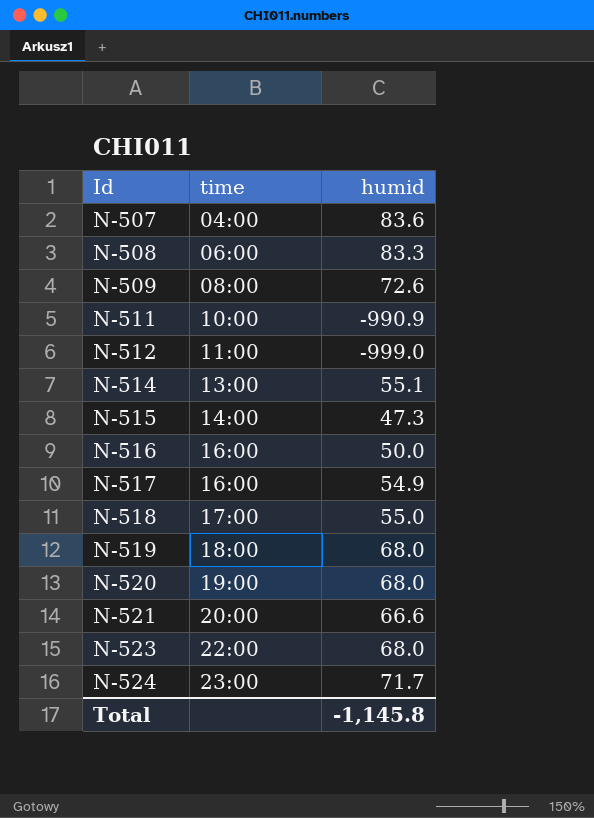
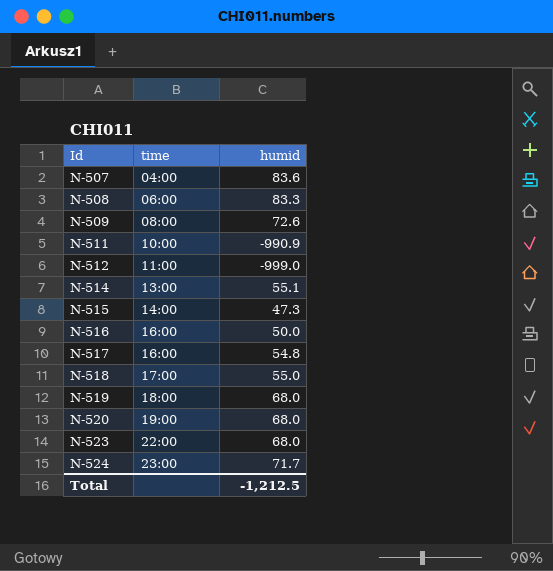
row N-521: 20:00 | 66.6 -> none
N-517 | humid: 54.9 -> 54.8
Total | humid: -1,145.8 -> -1,212.5

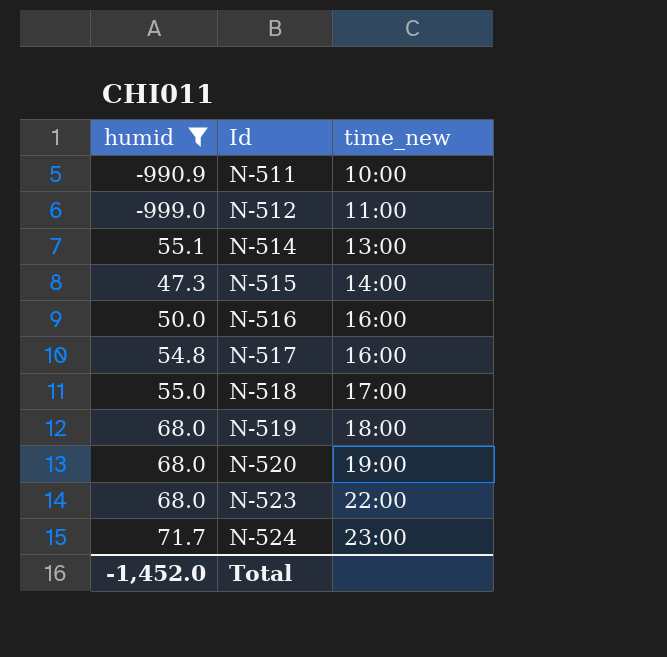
filter: none -> humid <= 71.7
column humid | position: 3 -> 1
column name: time -> time_new
Total | humid: -1,212.5 -> -1,452.0

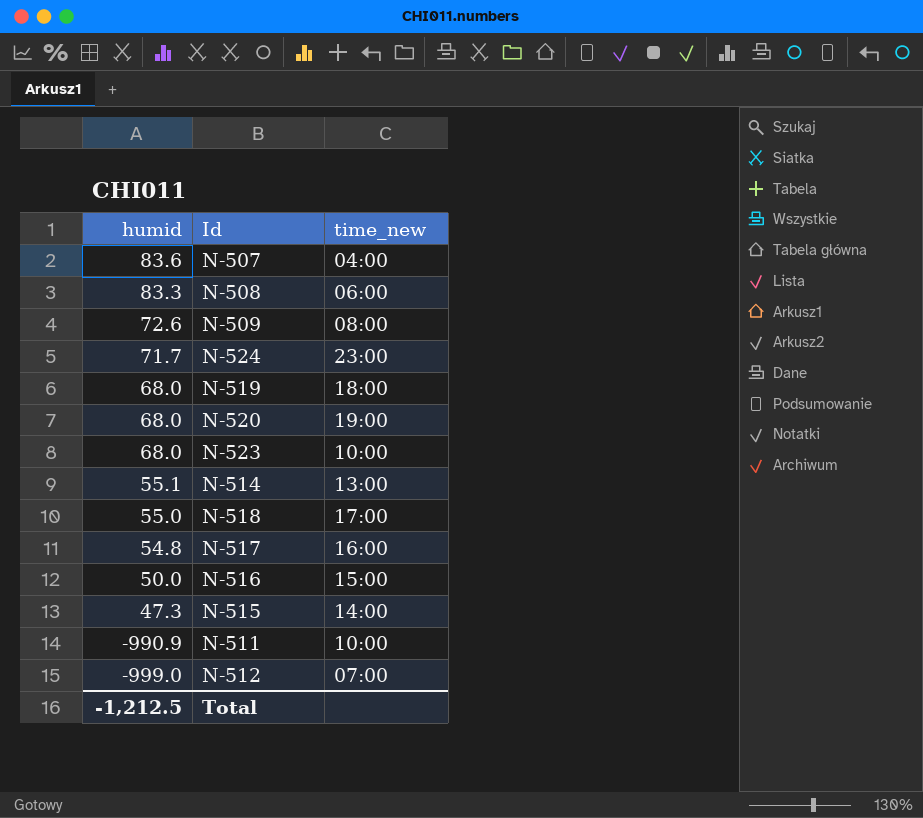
filter: humid <= 71.7 -> none
row order: Id ascending -> humid descending
N-523 | time_new: 22:00 -> 10:00
N-516 | time_new: 16:00 -> 15:00
N-512 | time_new: 11:00 -> 07:00
Total | humid: -1,452.0 -> -1,212.5

